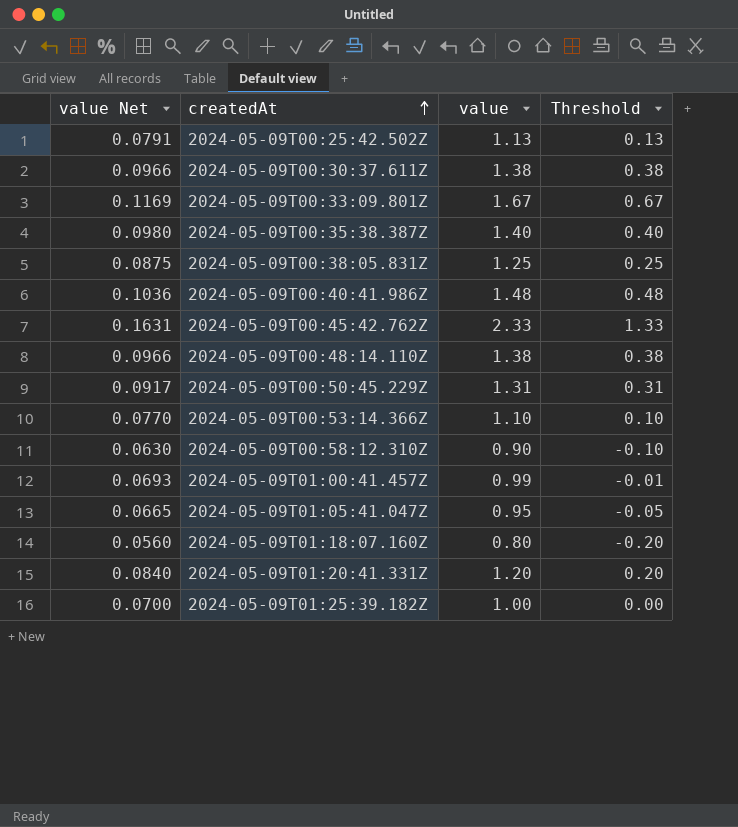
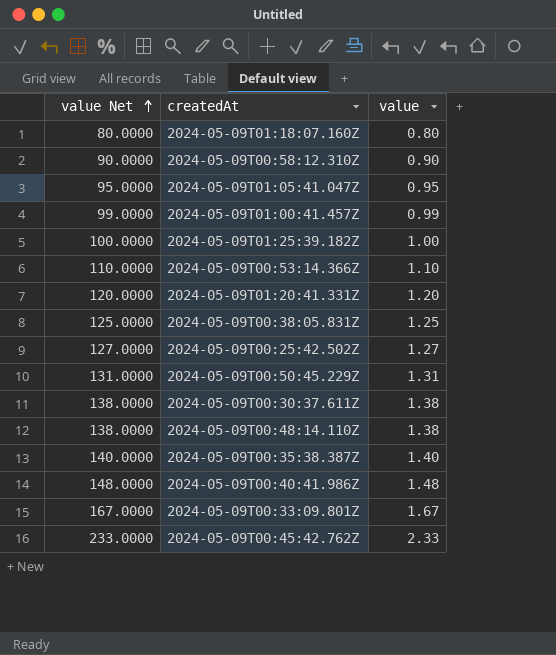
row order: createdAt ascending -> value Net ascending
column Threshold | formula: [value] - 1 -> none
column value Net | formula: [value] * 0.07 -> [value] * 100
2024-05-09T00:25:42.502Z | value: 1.13 -> 1.27

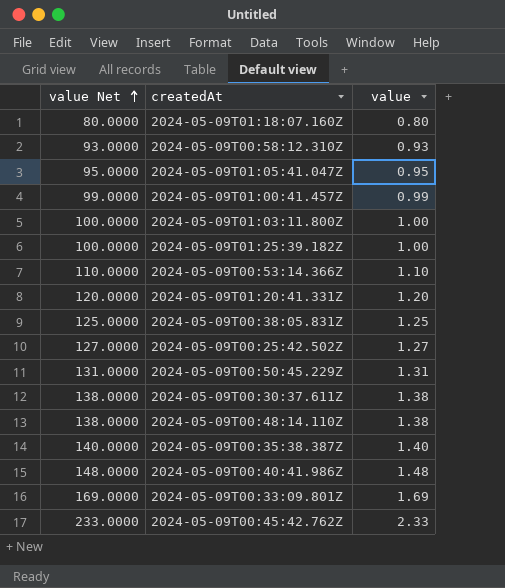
2024-05-09T00:58:12.310Z | value Net: 90.0000 -> 93.0000
2024-05-09T00:58:12.310Z | value: 0.90 -> 0.93
row 2024-05-09T01:03:11.800Z: none -> 100.0000 | 1.00
2024-05-09T00:33:09.801Z | value Net: 167.0000 -> 169.0000
2024-05-09T00:33:09.801Z | value: 1.67 -> 1.69

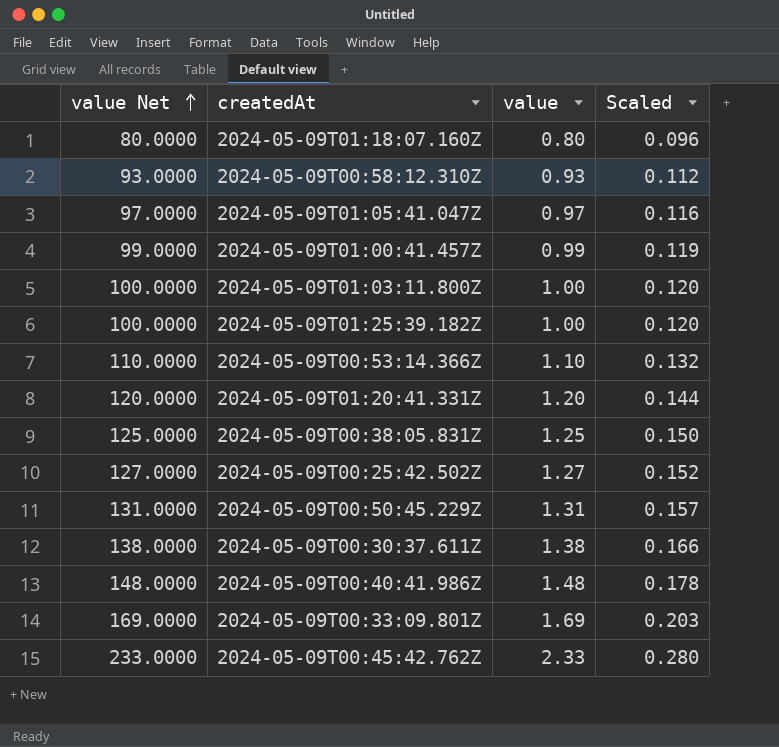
column Scaled | formula: none -> [value] * 0.12
row 2024-05-09T00:48:14.110Z: 138.0000 | 1.38 -> none
row 2024-05-09T00:35:38.387Z: 140.0000 | 1.40 -> none
2024-05-09T01:05:41.047Z | value Net: 95.0000 -> 97.0000
2024-05-09T01:05:41.047Z | value: 0.95 -> 0.97

